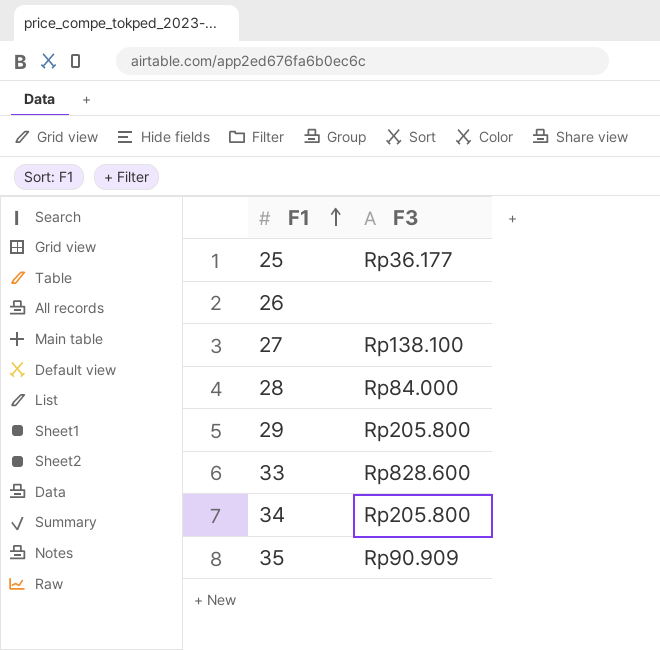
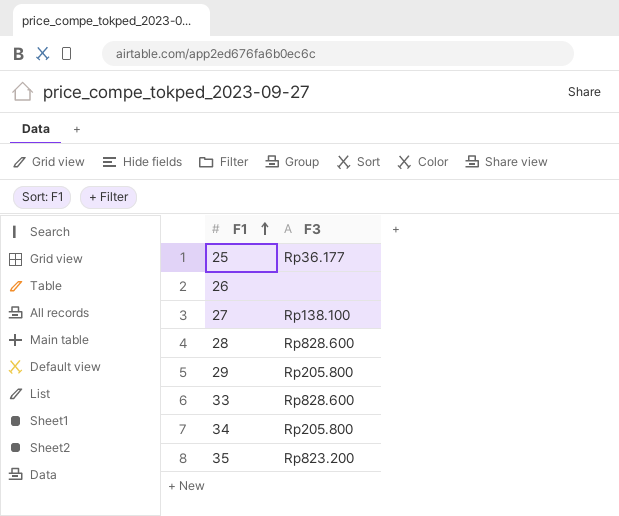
28 | F3: Rp84.000 -> Rp828.600
35 | F3: Rp90.909 -> Rp823.200

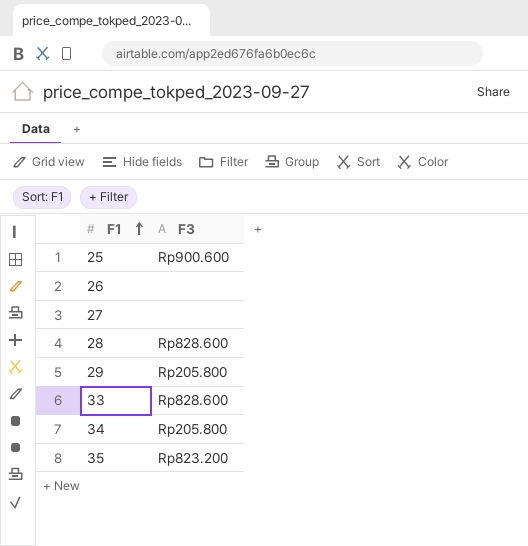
25 | F3: Rp36.177 -> Rp900.600
27 | F3: Rp138.100 -> none

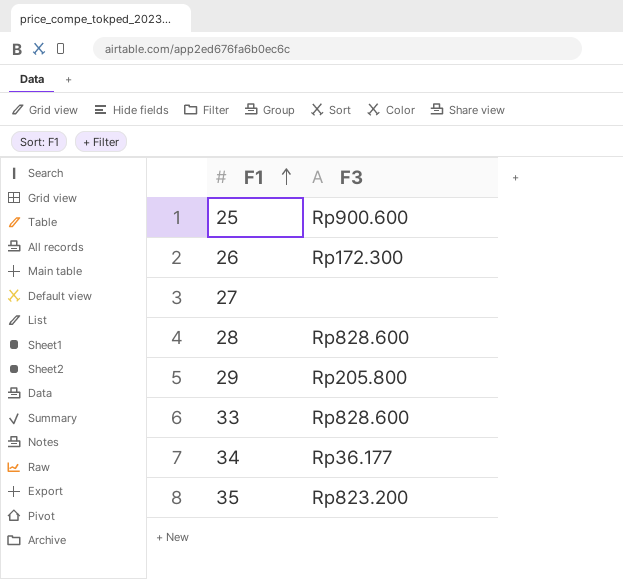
26 | F3: none -> Rp172.300
34 | F3: Rp205.800 -> Rp36.177

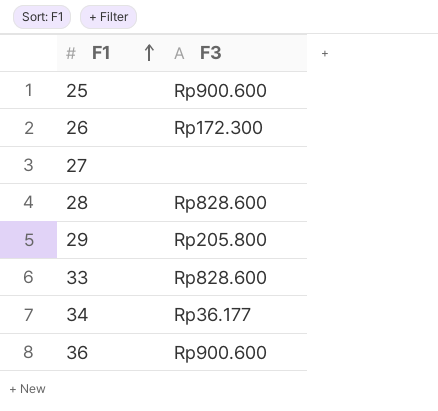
row 35: Rp823.200 -> none
row 36: none -> Rp900.600

